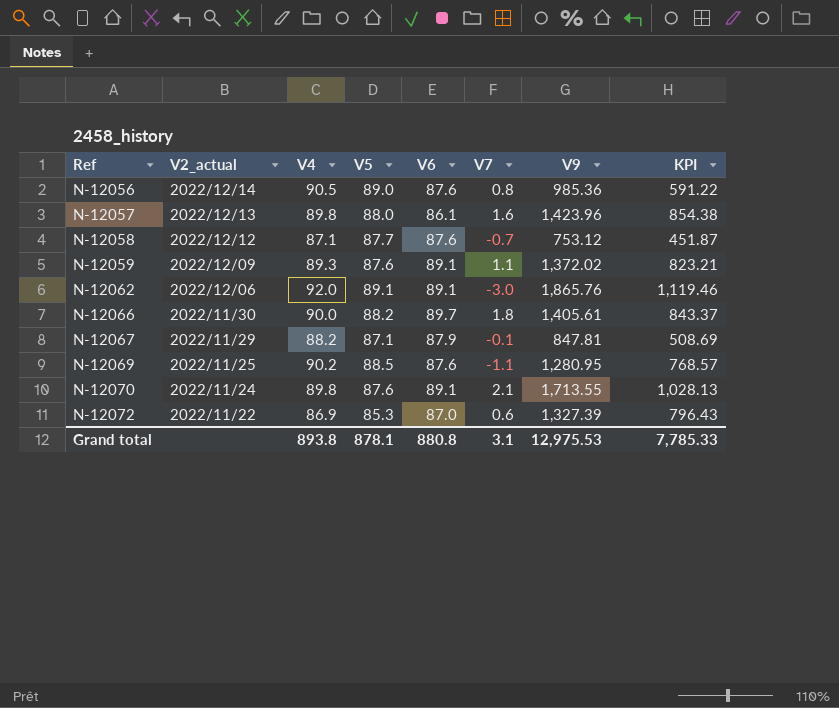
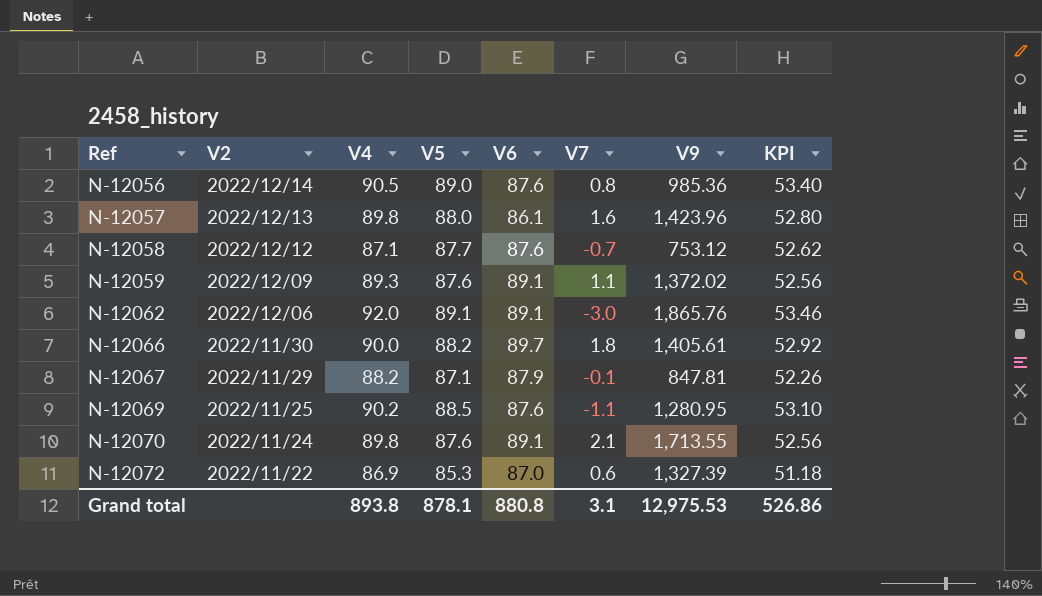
column name: V2_actual -> V2
column KPI | formula: [V9] * 0.6 -> [V5] * 0.6
Grand total | KPI: 7,785.33 -> 526.86

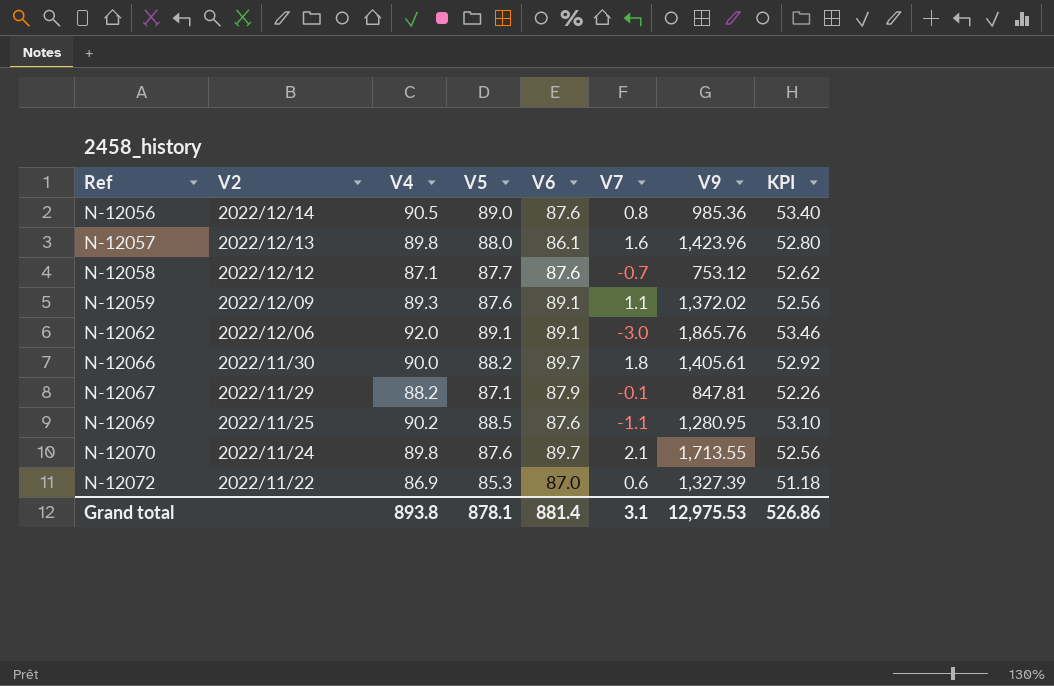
N-12070 | V6: 89.1 -> 89.7
Grand total | V6: 880.8 -> 881.4

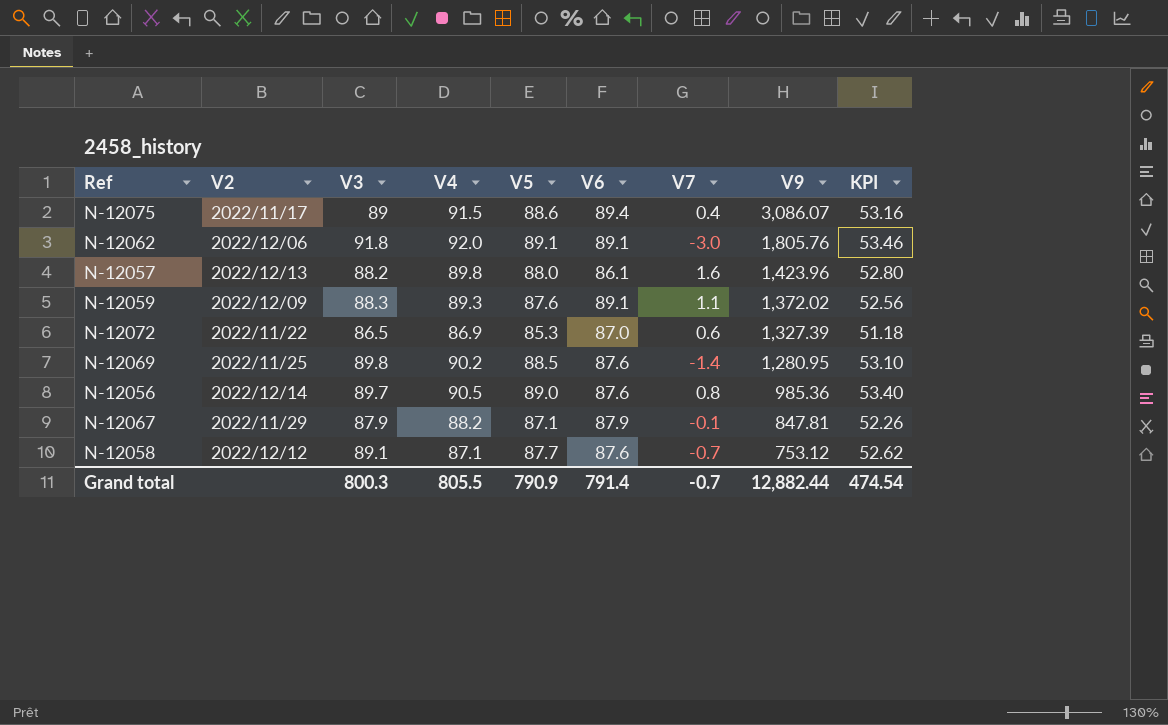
row order: Ref ascending -> V9 descending
column V3 | position: none -> 3
row N-12066: 2022/11/30 | 90.0 | 88.2 | 89.7 | 1.8 | 1,405.61 | 52.92 -> none
row N-12070: 2022/11/24 | 89.8 | 87.6 | 89.7 | 2.1 | 1,713.55 | 52.56 -> none
row N-12075: none -> 2022/11/17 | 89 | 91.5 | 88.6 | 89.4 | 0.4 | 3,086.07 | 53.16
N-12062 | V9: 1,865.76 -> 1,805.76
N-12069 | V7: -1.1 -> -1.4
Grand total | V4: 893.8 -> 805.5
Grand total | V5: 878.1 -> 790.9
Grand total | V6: 881.4 -> 791.4
Grand total | V7: 3.1 -> -0.7
Grand total | V9: 12,975.53 -> 12,882.44
Grand total | KPI: 526.86 -> 474.54

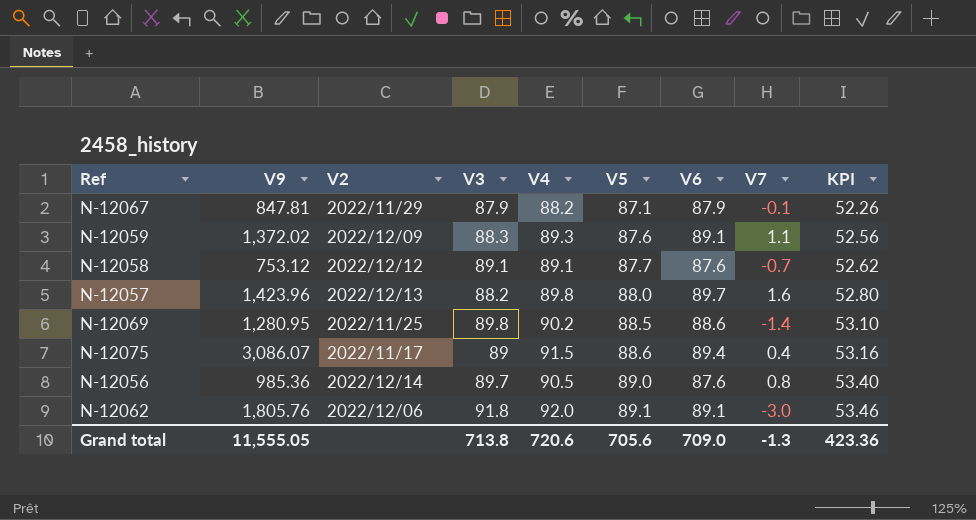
row order: V9 descending -> V5 ascending
column V9 | position: 8 -> 2
row N-12072: 2022/11/22 | 86.5 | 86.9 | 85.3 | 87.0 | 0.6 | 1,327.39 | 51.18 -> none
N-12058 | V4: 87.1 -> 89.1
N-12057 | V6: 86.1 -> 89.7
N-12069 | V6: 87.6 -> 88.6
Grand total | V9: 12,882.44 -> 11,555.05
Grand total | V3: 800.3 -> 713.8
Grand total | V4: 805.5 -> 720.6
Grand total | V5: 790.9 -> 705.6
Grand total | V6: 791.4 -> 709.0
Grand total | V7: -0.7 -> -1.3
Grand total | KPI: 474.54 -> 423.36

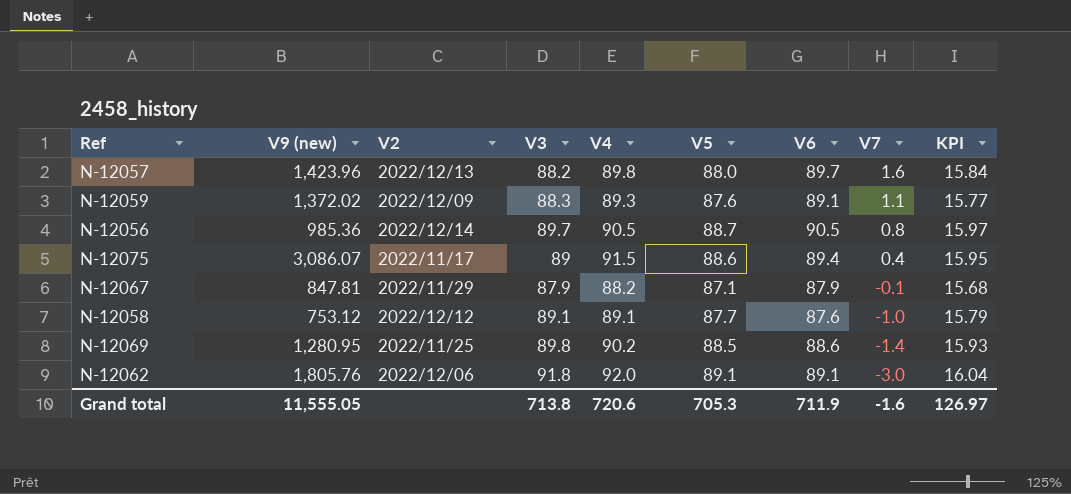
row order: V5 ascending -> V7 descending
column name: V9 -> V9 (new)
column KPI | formula: [V5] * 0.6 -> [V5] * 0.18
N-12056 | V5: 89.0 -> 88.7
N-12056 | V6: 87.6 -> 90.5
N-12058 | V7: -0.7 -> -1.0
Grand total | V5: 705.6 -> 705.3
Grand total | V6: 709.0 -> 711.9
Grand total | V7: -1.3 -> -1.6
Grand total | KPI: 423.36 -> 126.97

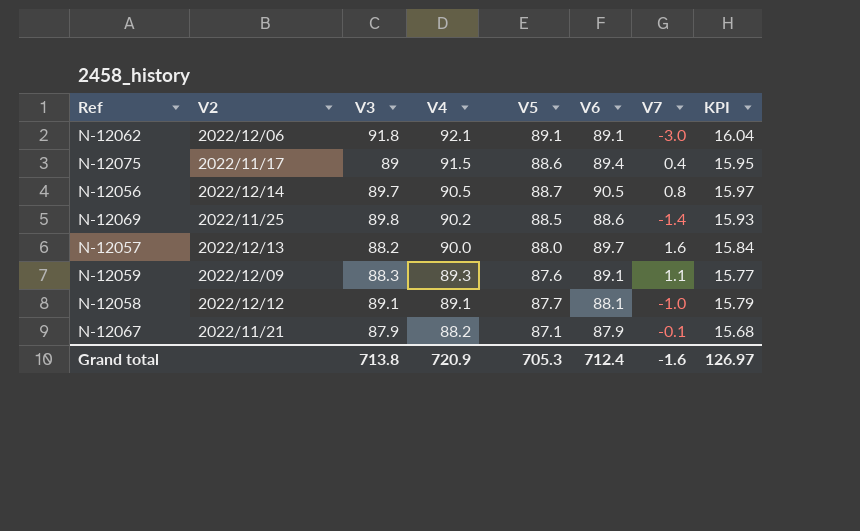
row order: V7 descending -> V4 descending
column V9 (new) | position: 2 -> none
N-12062 | V4: 92.0 -> 92.1
N-12057 | V4: 89.8 -> 90.0
N-12058 | V6: 87.6 -> 88.1
N-12067 | V2: 2022/11/29 -> 2022/11/21
Grand total | V4: 720.6 -> 720.9
Grand total | V6: 711.9 -> 712.4

